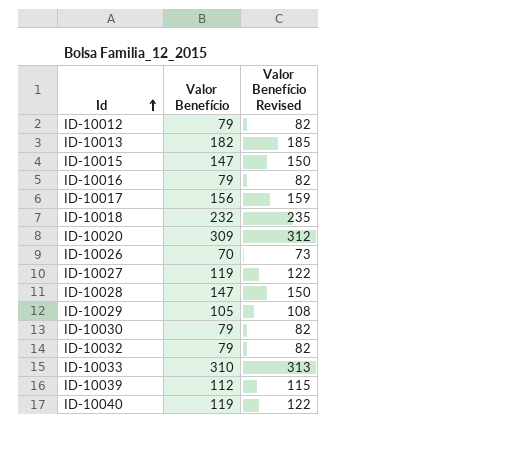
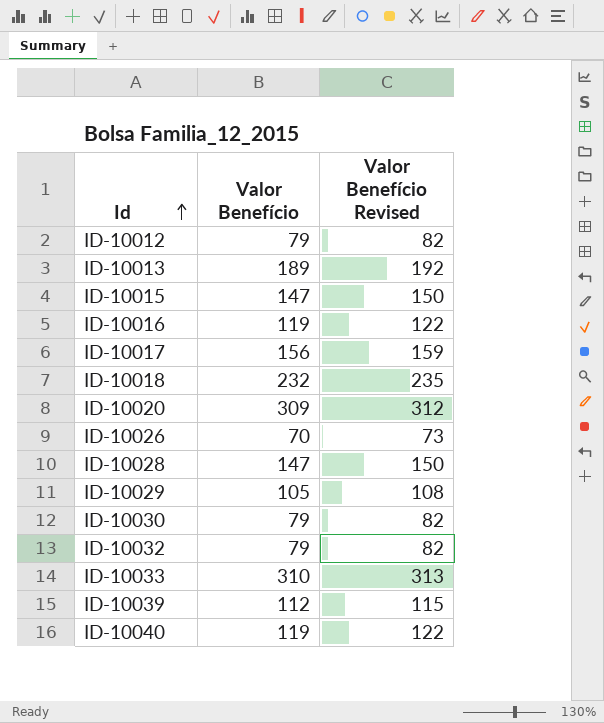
row ID-10027: 119 | 122 -> none
ID-10013 | Valor Benefício: 182 -> 189
ID-10013 | Valor Benefício Revised: 185 -> 192
ID-10016 | Valor Benefício: 79 -> 119
ID-10016 | Valor Benefício Revised: 82 -> 122

